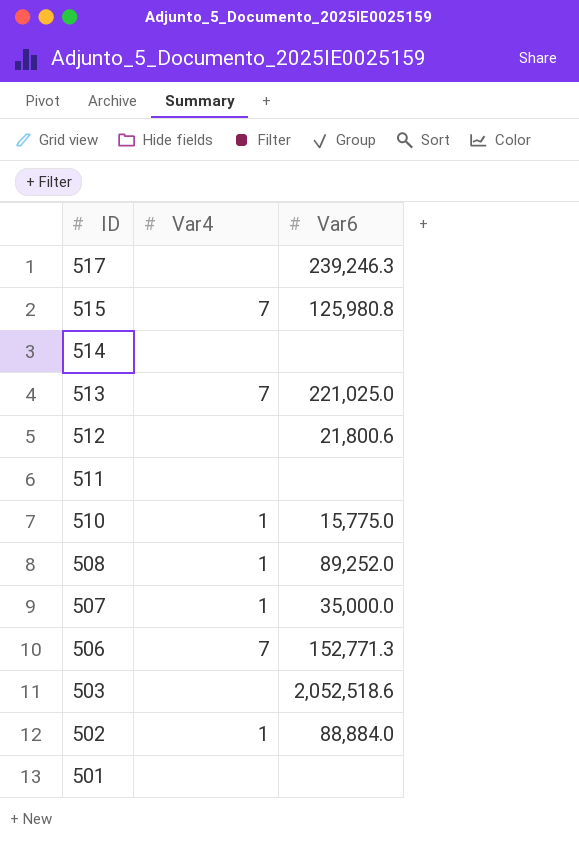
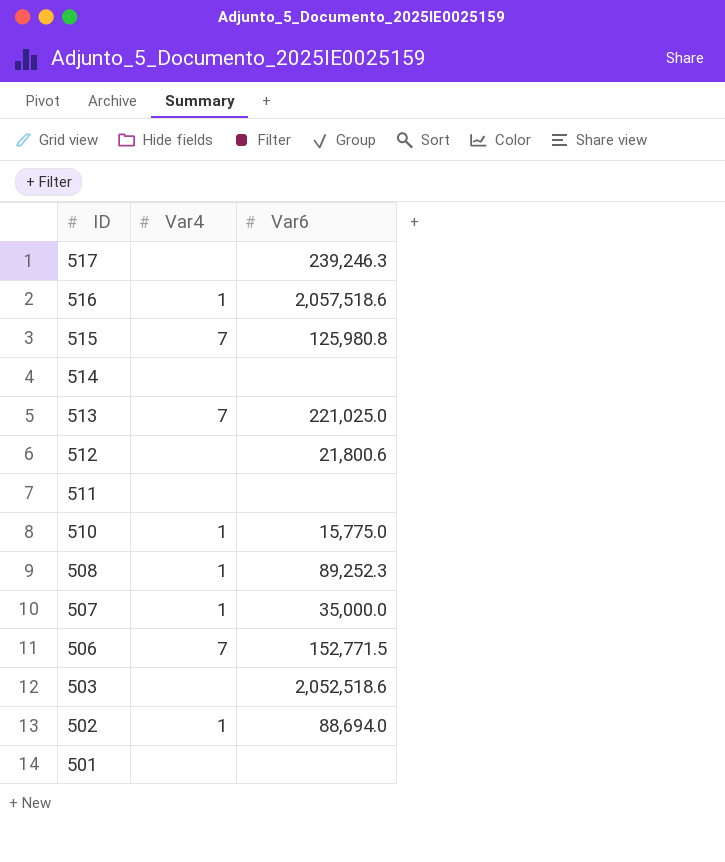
row 516: none -> 1 | 2,057,518.6
508 | Var6: 89,252.0 -> 89,252.3
506 | Var6: 152,771.3 -> 152,771.5
502 | Var6: 88,884.0 -> 88,694.0

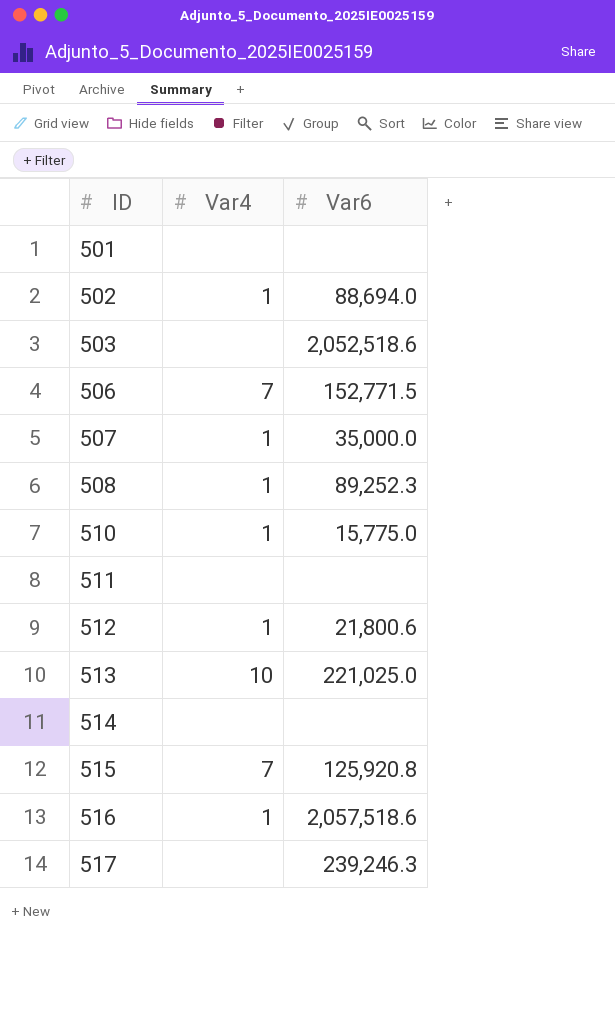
row order: ID descending -> ID ascending
512 | Var4: none -> 1
513 | Var4: 7 -> 10
515 | Var6: 125,980.8 -> 125,920.8

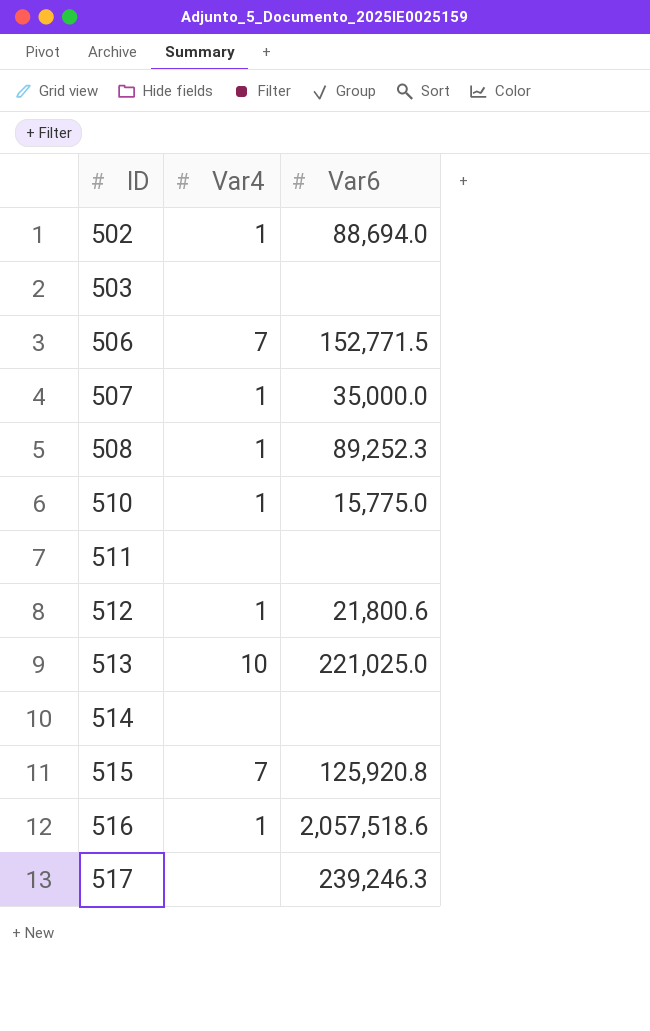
row 501: none | none -> none
503 | Var6: 2,052,518.6 -> none

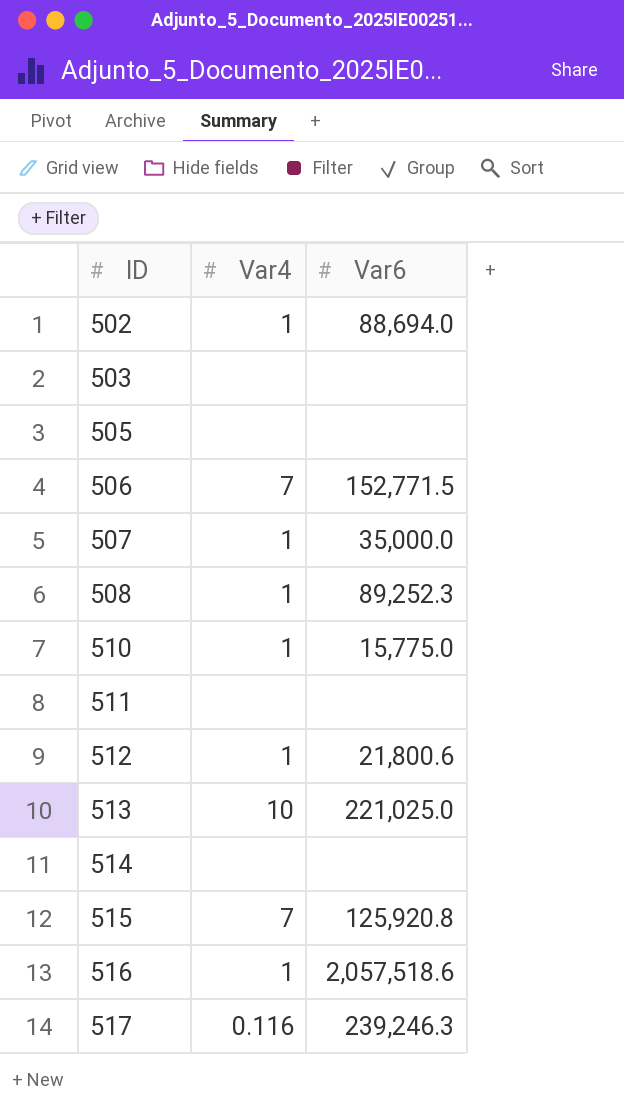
row 505: none -> none | none
517 | Var4: none -> 0.116

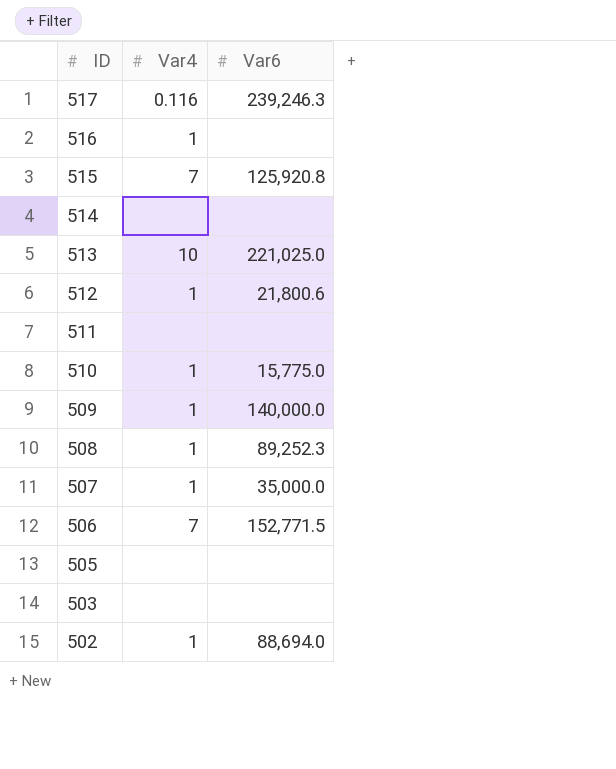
row order: ID ascending -> ID descending
516 | Var6: 2,057,518.6 -> none
row 509: none -> 1 | 140,000.0

